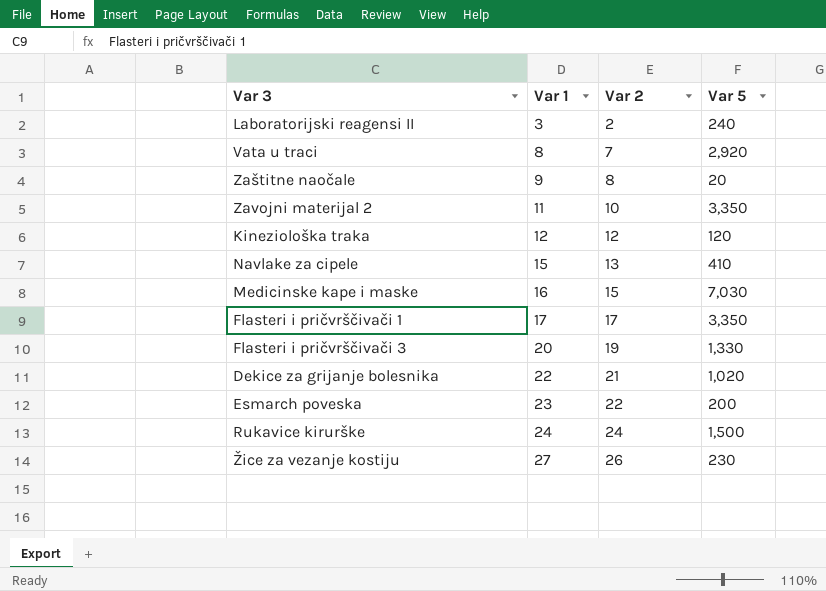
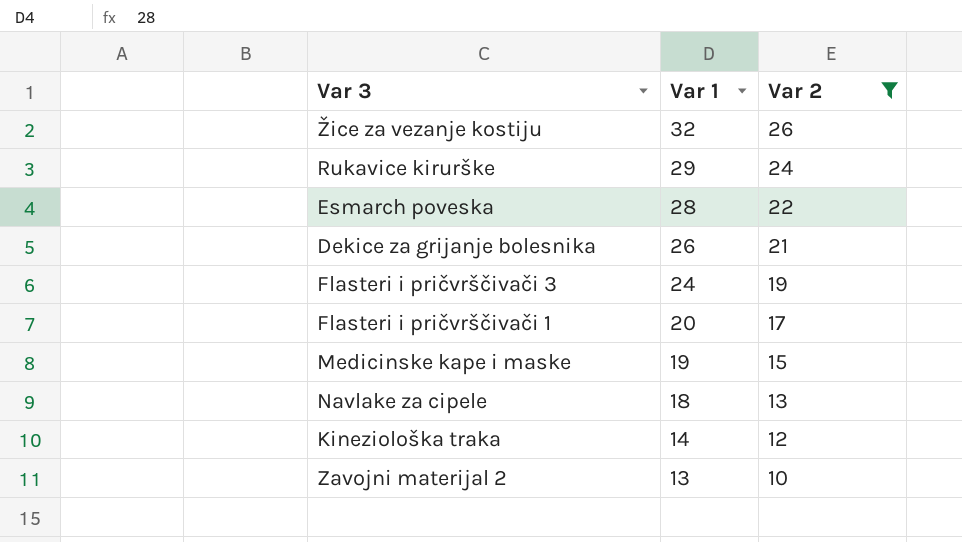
filter: none -> Var 2 >= 10
row order: Var 1 ascending -> Var 1 descending
column Var 5 | position: 4 -> none
Žice za vezanje kostiju | Var 1: 27 -> 32
Rukavice kirurške | Var 1: 24 -> 29
Esmarch poveska | Var 1: 23 -> 28
Dekice za grijanje bolesnika | Var 1: 22 -> 26
Flasteri i pričvrščivači 3 | Var 1: 20 -> 24
Flasteri i pričvrščivači 1 | Var 1: 17 -> 20
Medicinske kape i maske | Var 1: 16 -> 19
Navlake za cipele | Var 1: 15 -> 18
Kineziološka traka | Var 1: 12 -> 14
Zavojni materijal 2 | Var 1: 11 -> 13

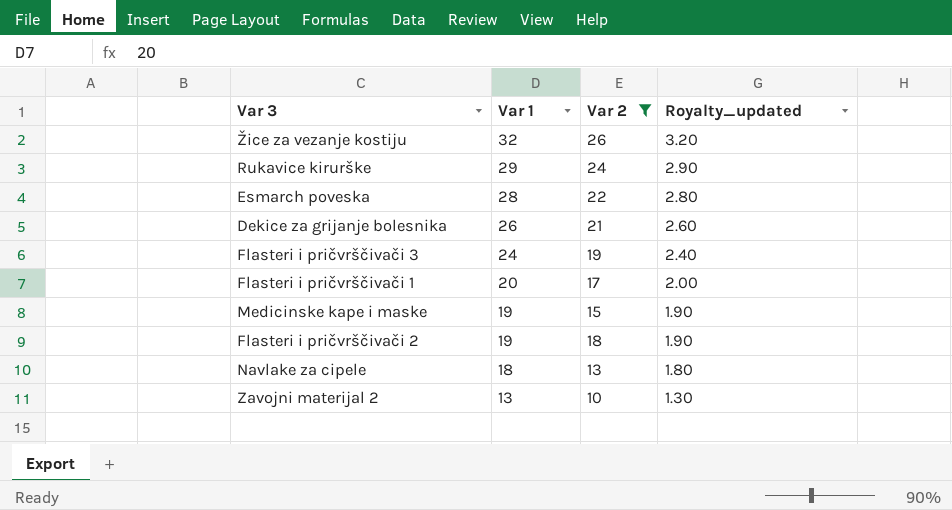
column Royalty_updated | formula: none -> [Var 1] * 0.1
row Kineziološka traka: 14 | 12 -> none
row Flasteri i pričvrščivači 2: none -> 19 | 18 | 1.90

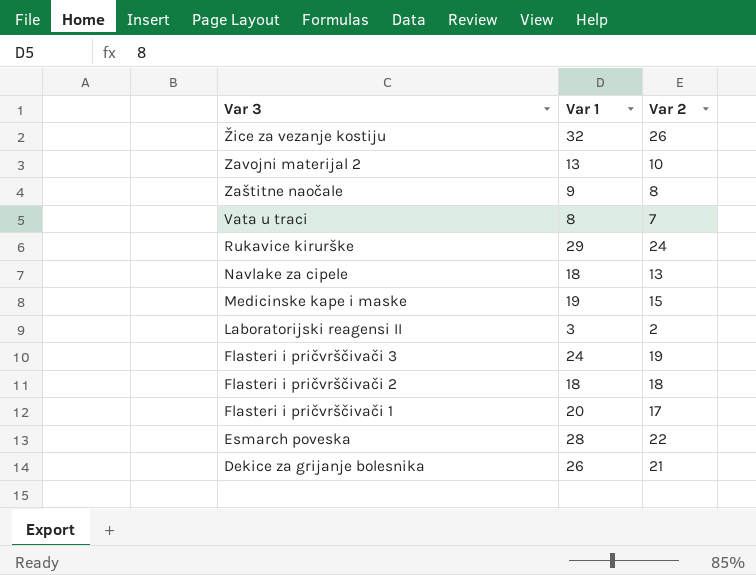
filter: Var 2 >= 10 -> none
row order: Var 1 descending -> Var 3 descending
column Royalty_updated | formula: [Var 1] * 0.1 -> none
Flasteri i pričvrščivači 2 | Var 1: 19 -> 18

